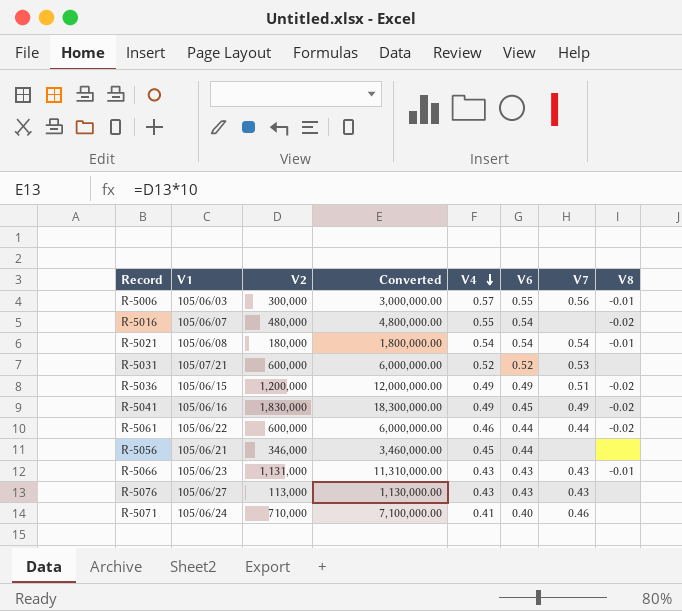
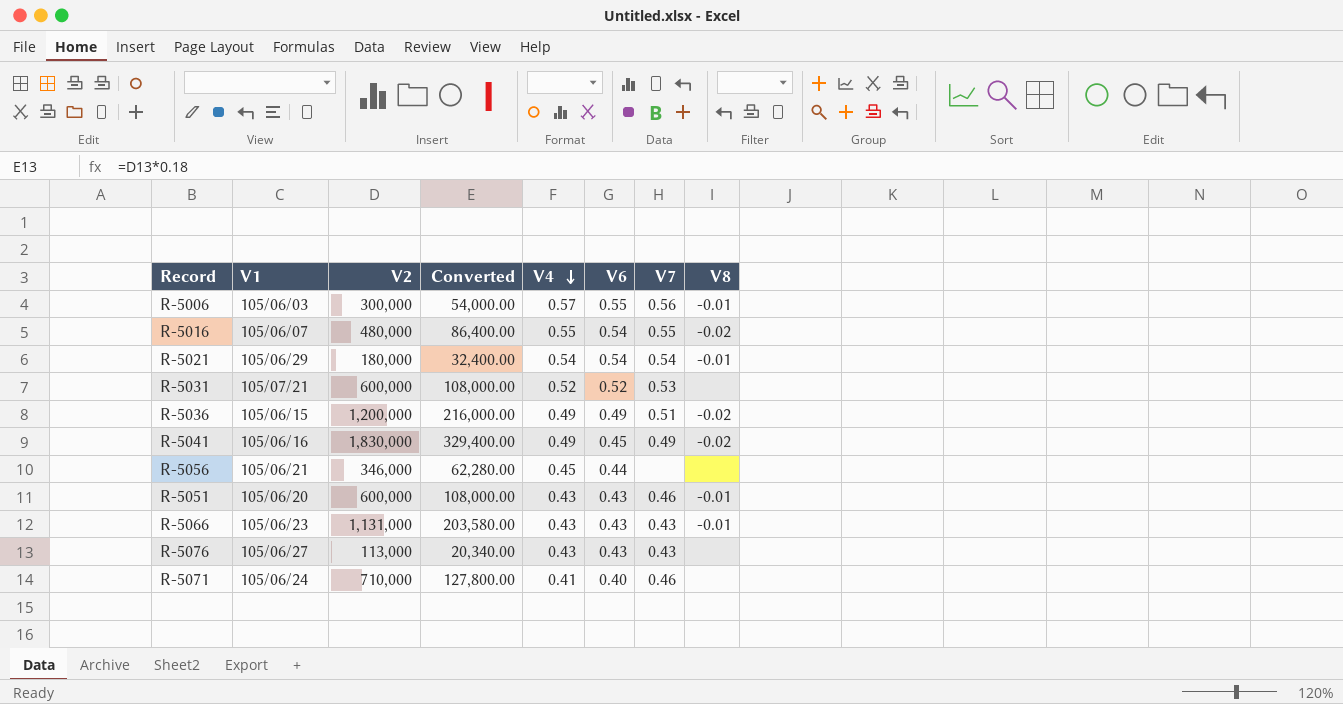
column Converted | formula: [V2] * 10 -> [V2] * 0.18
row R-5061: 105/06/22 | 600,000 | 6,000,000.00 | 0.46 | 0.44 | 0.44 | -0.02 -> none
R-5016 | V7: none -> 0.55
R-5021 | V1: 105/06/08 -> 105/06/29
row R-5051: none -> 105/06/20 | 600,000 | 108,000.00 | 0.43 | 0.43 | 0.46 | -0.01

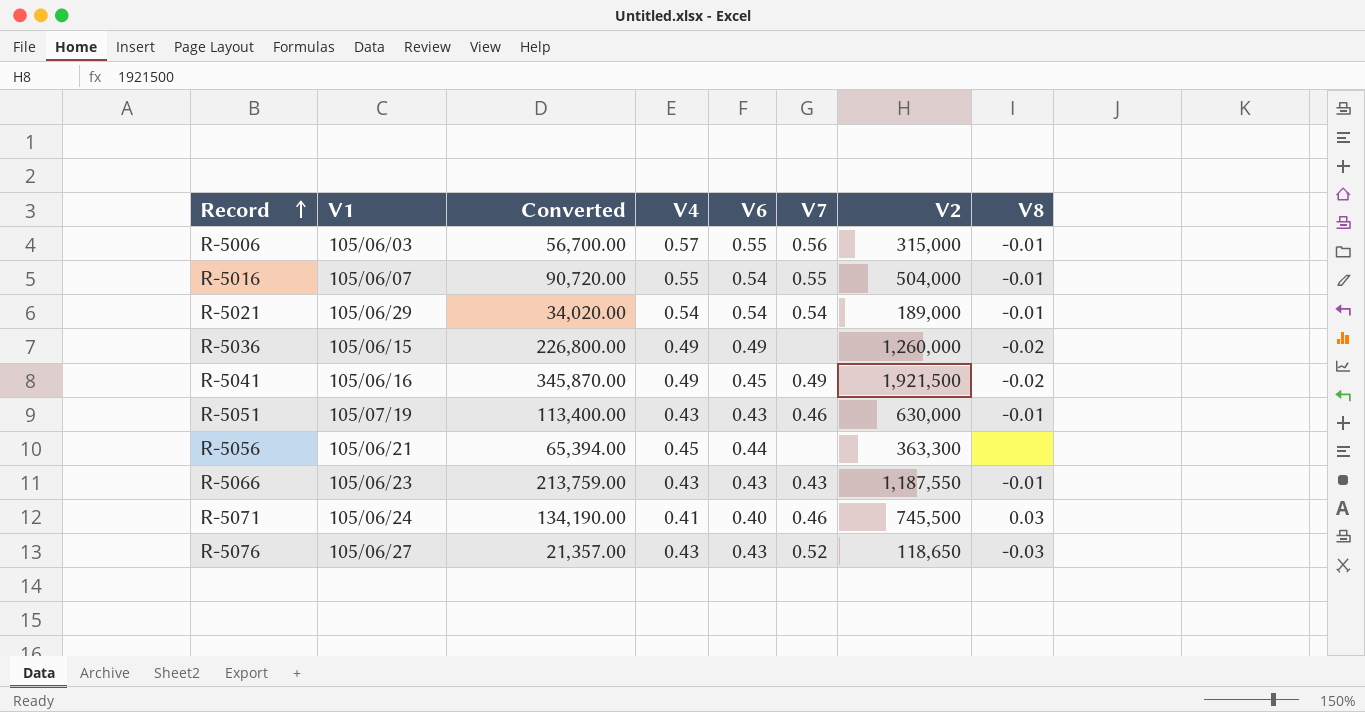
row order: V4 descending -> Record ascending
column V2 | position: 3 -> 7
row R-5031: 105/07/21 | 600,000 | 108,000.00 | 0.52 | 0.52 | 0.53 | none -> none
R-5006 | Converted: 54,000.00 -> 56,700.00
R-5006 | V2: 300,000 -> 315,000
R-5016 | Converted: 86,400.00 -> 90,720.00
R-5016 | V2: 480,000 -> 504,000
R-5016 | V8: -0.02 -> -0.01
R-5021 | Converted: 32,400.00 -> 34,020.00
R-5021 | V2: 180,000 -> 189,000
R-5036 | Converted: 216,000.00 -> 226,800.00
R-5036 | V7: 0.51 -> none
R-5036 | V2: 1,200,000 -> 1,260,000
R-5041 | Converted: 329,400.00 -> 345,870.00
R-5041 | V2: 1,830,000 -> 1,921,500
R-5051 | V1: 105/06/20 -> 105/07/19
R-5051 | Converted: 108,000.00 -> 113,400.00
R-5051 | V2: 600,000 -> 630,000
R-5056 | Converted: 62,280.00 -> 65,394.00
R-5056 | V2: 346,000 -> 363,300
R-5066 | Converted: 203,580.00 -> 213,759.00
R-5066 | V2: 1,131,000 -> 1,187,550
R-5071 | Converted: 127,800.00 -> 134,190.00
R-5071 | V2: 710,000 -> 745,500
R-5071 | V8: none -> 0.03
R-5076 | Converted: 20,340.00 -> 21,357.00
R-5076 | V7: 0.43 -> 0.52
R-5076 | V2: 113,000 -> 118,650
R-5076 | V8: none -> -0.03

